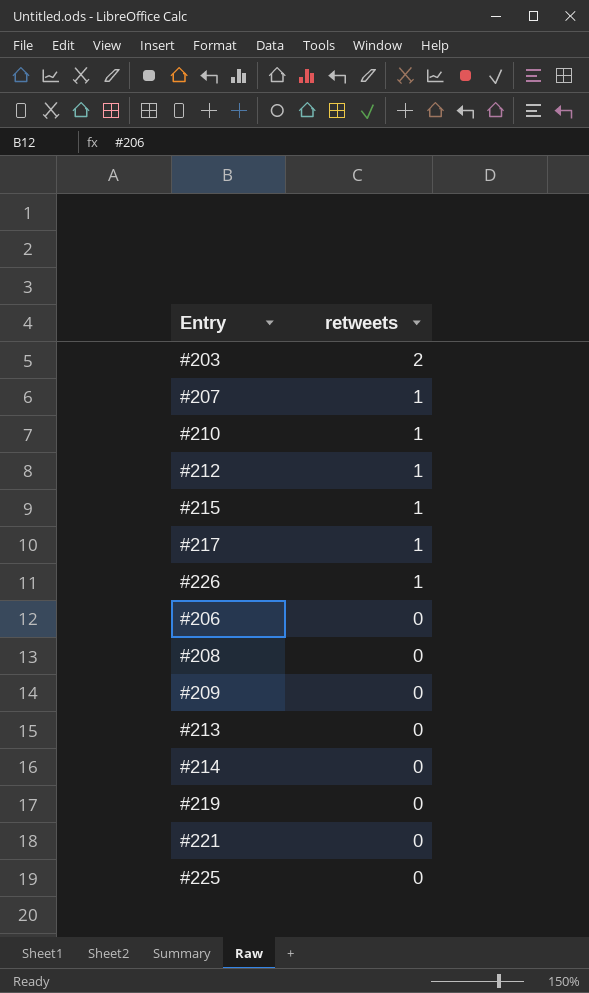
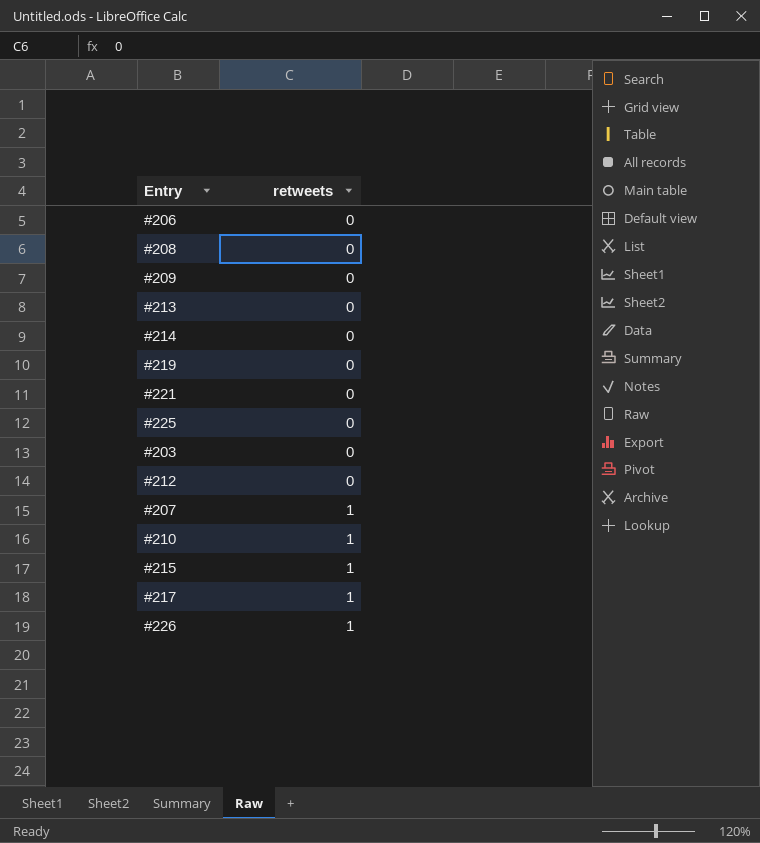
row order: retweets descending -> retweets ascending
#203 | retweets: 2 -> 0
#212 | retweets: 1 -> 0

